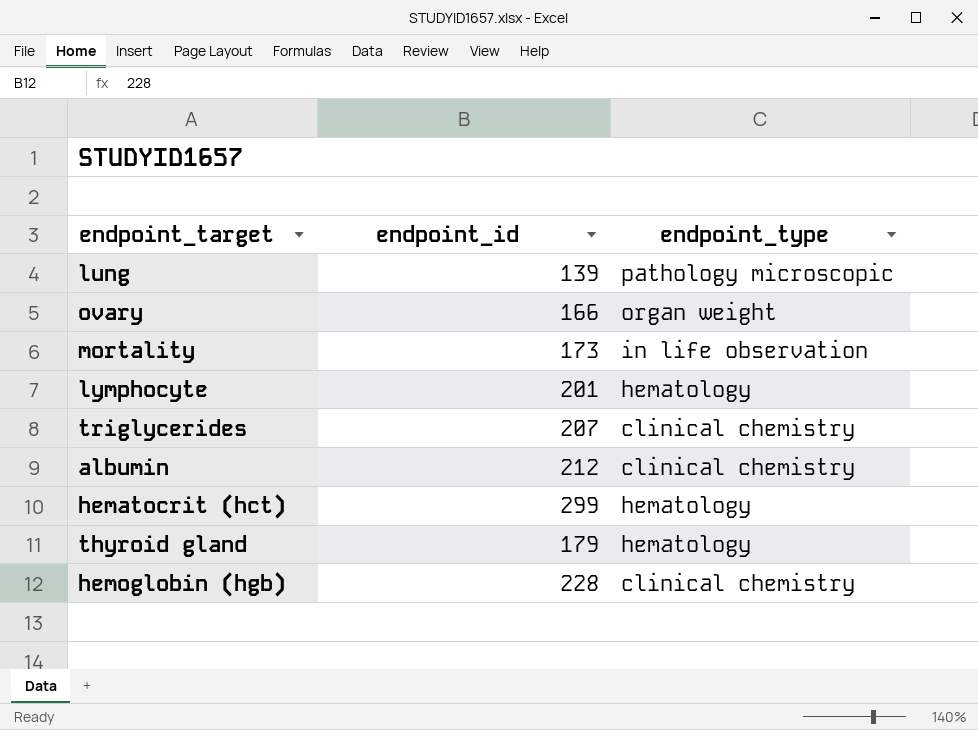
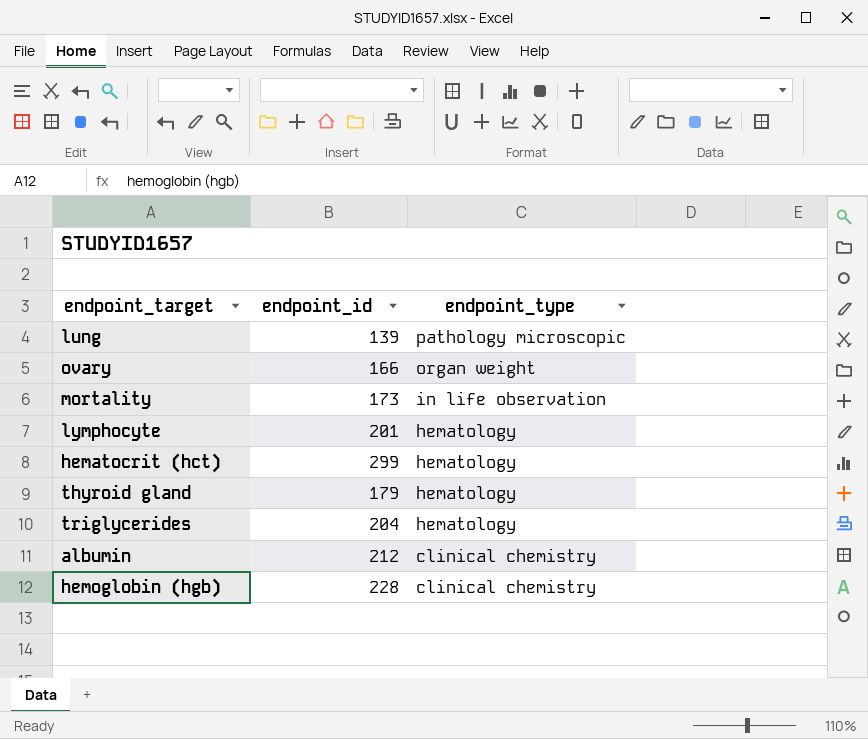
row order: none -> endpoint_type descending
triglycerides | endpoint_id: 207 -> 204
triglycerides | endpoint_type: clinical chemistry -> hematology

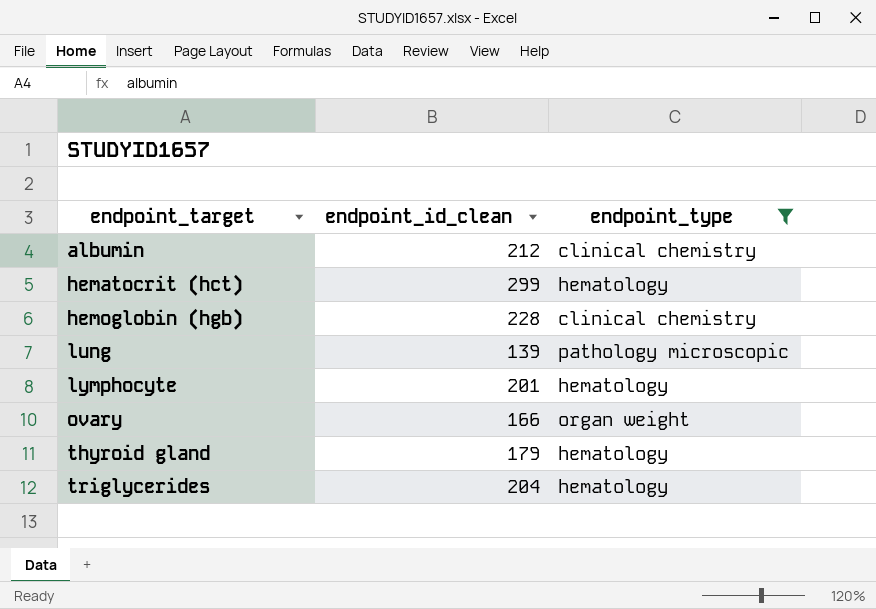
filter: none -> endpoint_type != in life observation
row order: endpoint_type descending -> endpoint_target ascending
column name: endpoint_id -> endpoint_id_clean

